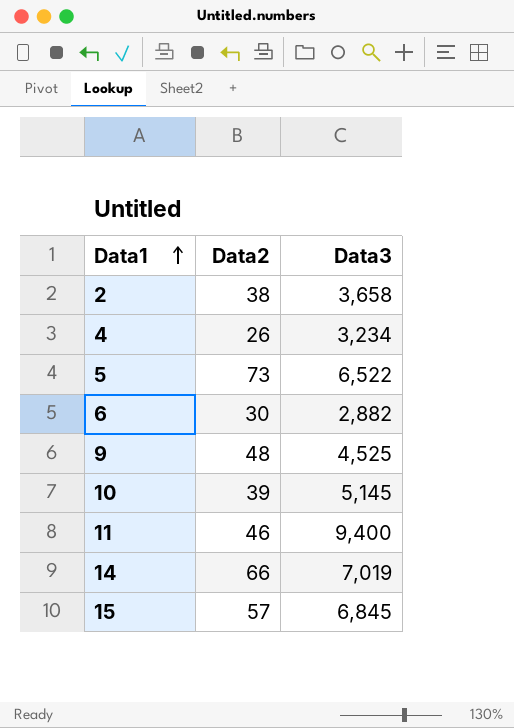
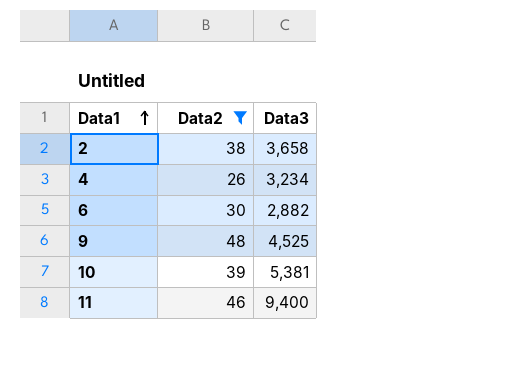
filter: none -> Data2 <= 48
10 | Data3: 5,145 -> 5,381

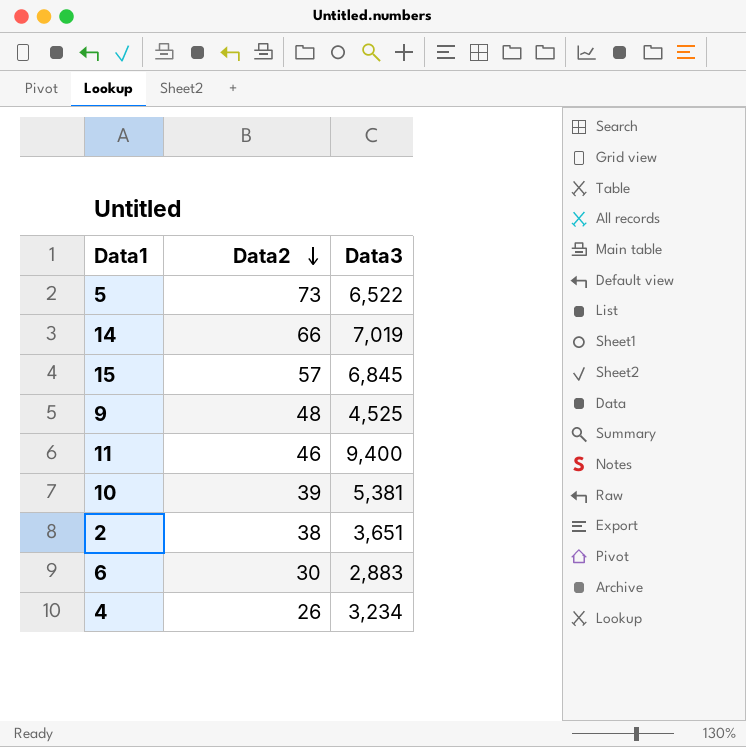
filter: Data2 <= 48 -> none
row order: Data1 ascending -> Data2 descending
2 | Data3: 3,658 -> 3,651
6 | Data3: 2,882 -> 2,883

